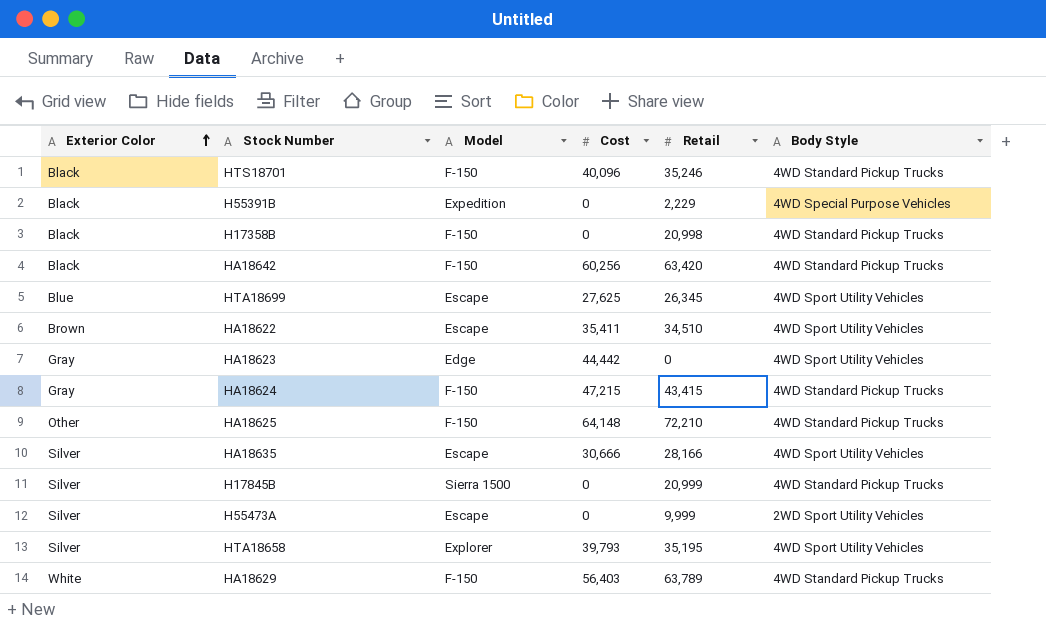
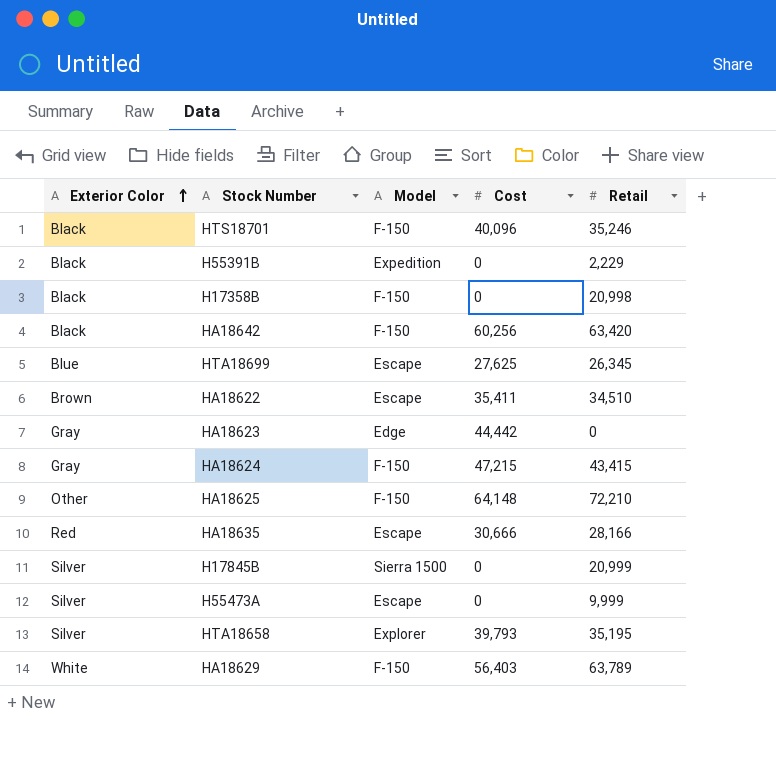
column Body Style | position: 6 -> none
HA18635 | Exterior Color: Silver -> Red

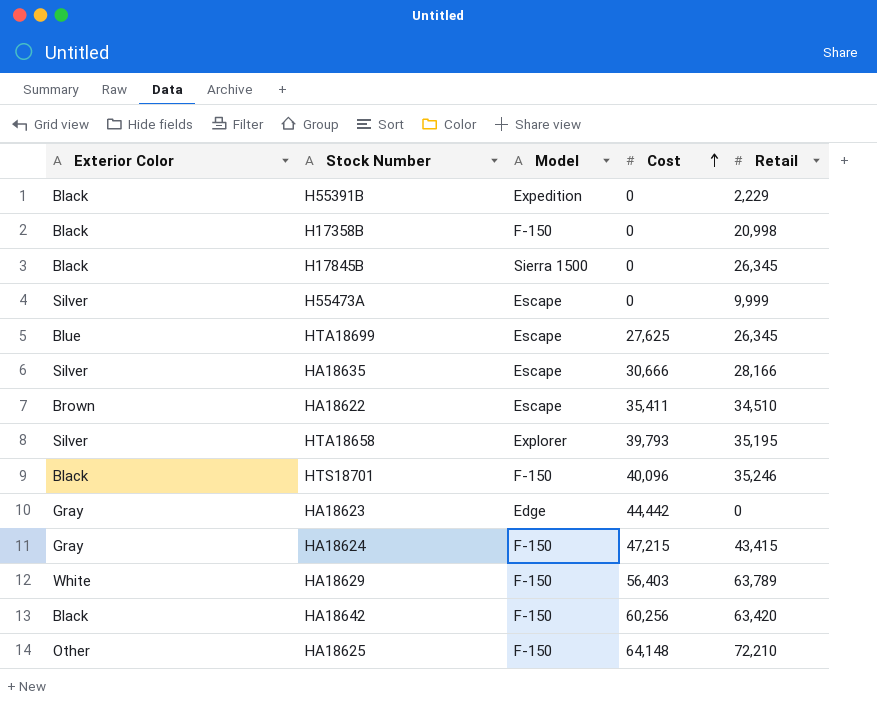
row order: Exterior Color ascending -> Cost ascending
H17845B | Exterior Color: Silver -> Black
H17845B | Retail: 20,999 -> 26,345
HA18635 | Exterior Color: Red -> Silver

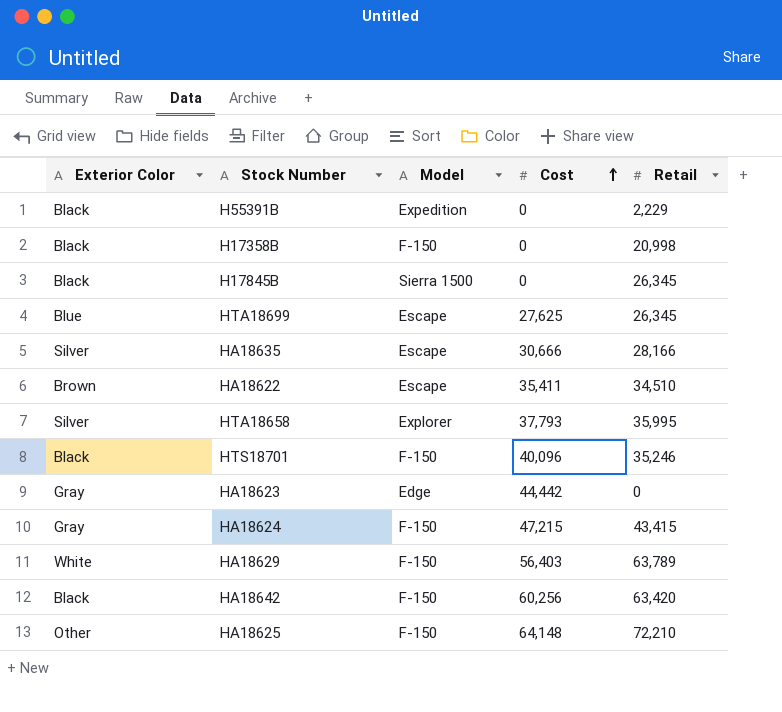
row H55473A: Silver | Escape | 0 | 9,999 -> none
HTA18658 | Cost: 39,793 -> 37,793
HTA18658 | Retail: 35,195 -> 35,995

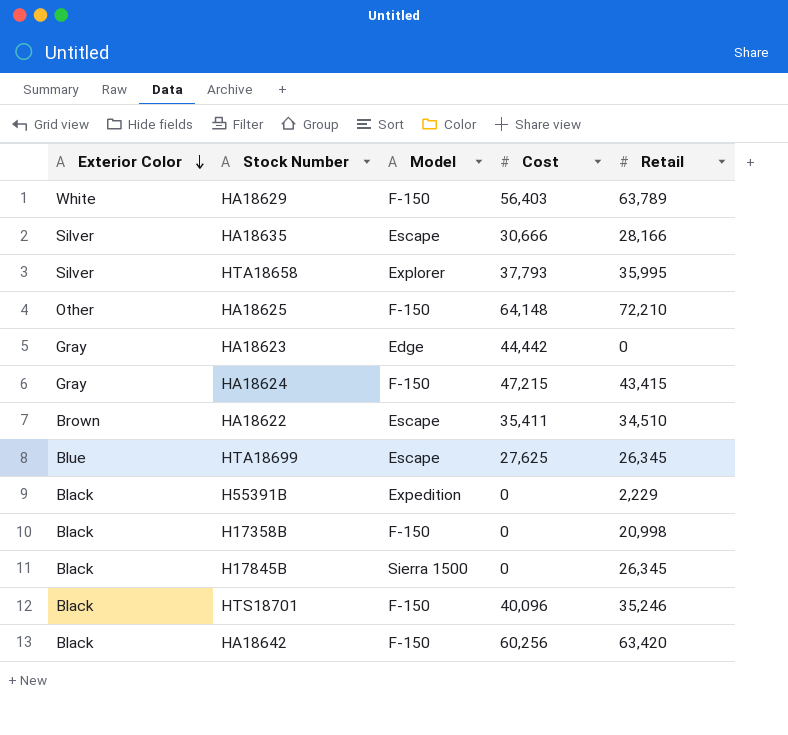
row order: Cost ascending -> Exterior Color descending

